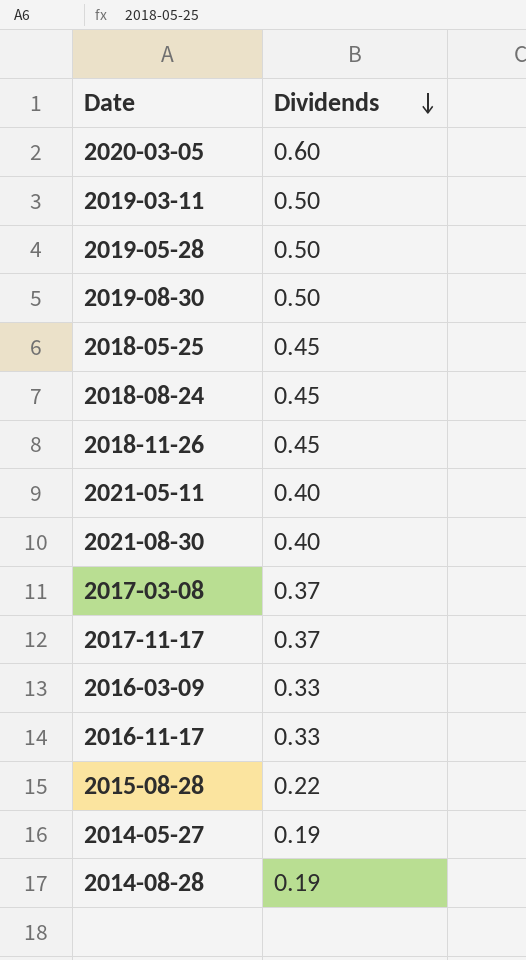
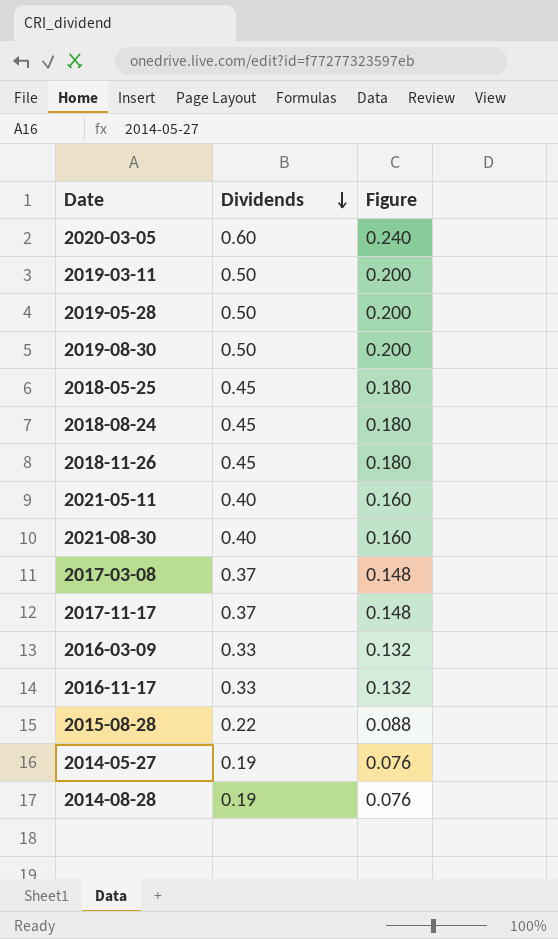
column Figure | formula: none -> [Dividends] * 0.4

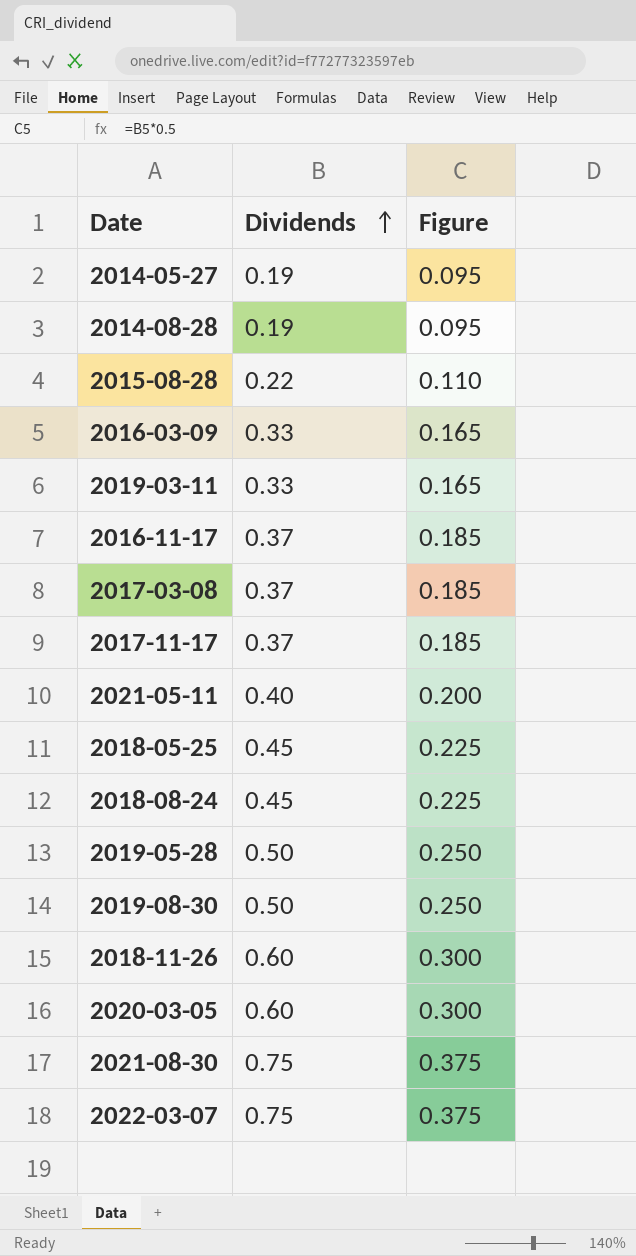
row order: Dividends descending -> Dividends ascending
column Figure | formula: [Dividends] * 0.4 -> [Dividends] * 0.5
2019-03-11 | Dividends: 0.50 -> 0.33
2016-11-17 | Dividends: 0.33 -> 0.37
2018-11-26 | Dividends: 0.45 -> 0.60
2021-08-30 | Dividends: 0.40 -> 0.75
row 2022-03-07: none -> 0.75 | 0.375

